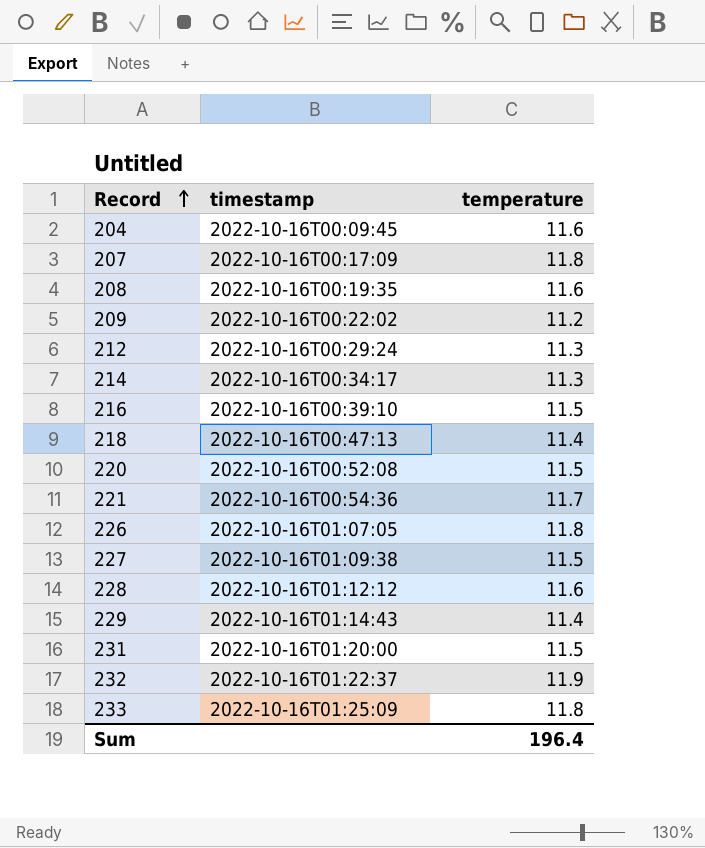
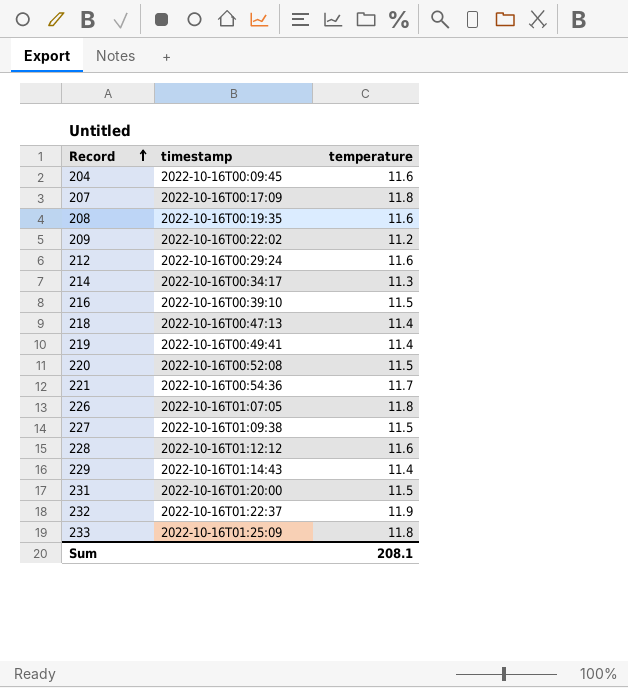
212 | temperature: 11.3 -> 11.6
row 219: none -> 2022-10-16T00:49:41 | 11.4
Sum | temperature: 196.4 -> 208.1

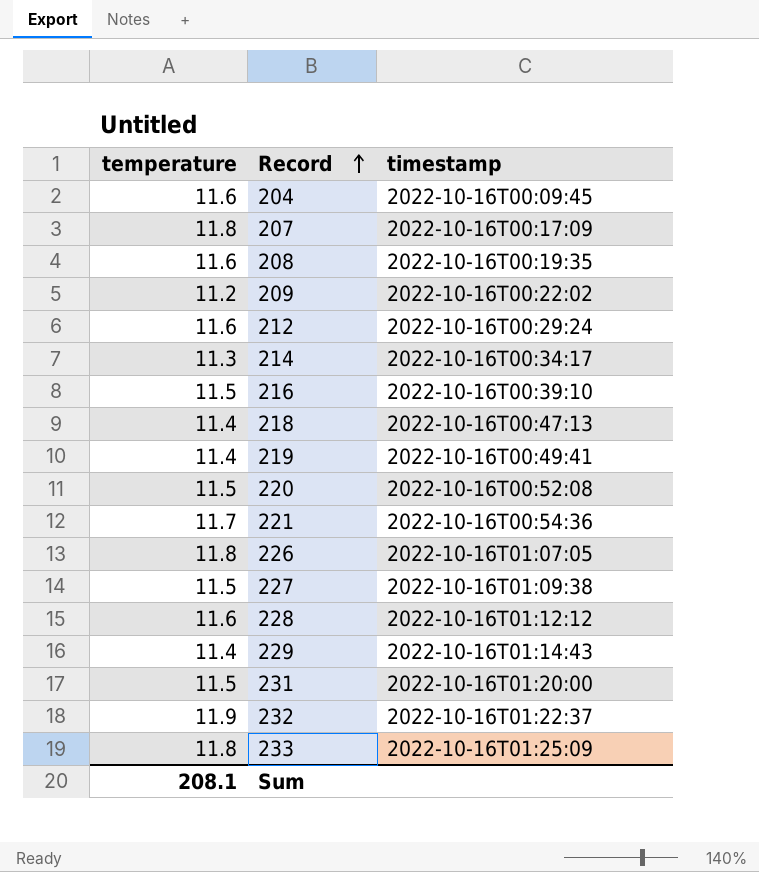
column temperature | position: 3 -> 1

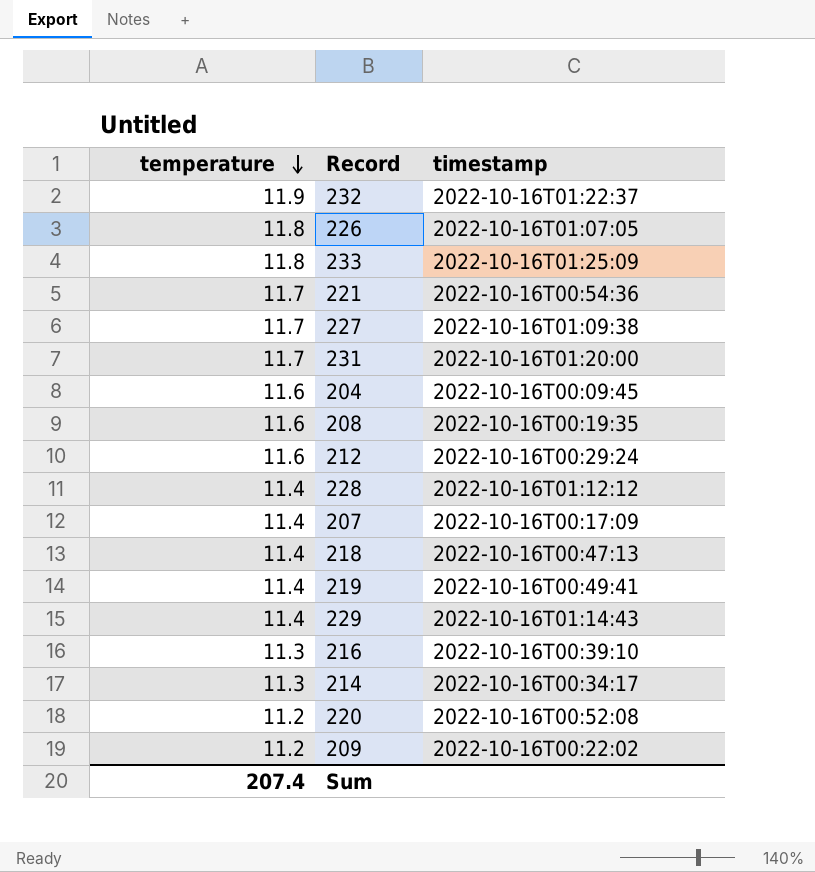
row order: Record ascending -> temperature descending
227 | temperature: 11.5 -> 11.7
231 | temperature: 11.5 -> 11.7
228 | temperature: 11.6 -> 11.4
207 | temperature: 11.8 -> 11.4
216 | temperature: 11.5 -> 11.3
220 | temperature: 11.5 -> 11.2
Sum | temperature: 208.1 -> 207.4

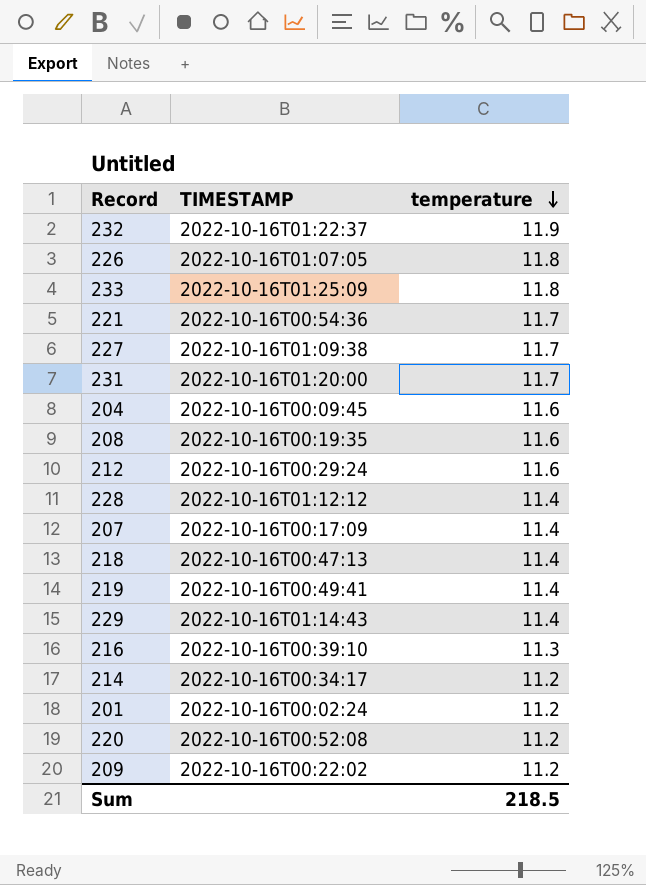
column name: timestamp -> TIMESTAMP
column temperature | position: 1 -> 3
214 | temperature: 11.3 -> 11.2
row 201: none -> 2022-10-16T00:02:24 | 11.2
Sum | temperature: 207.4 -> 218.5

